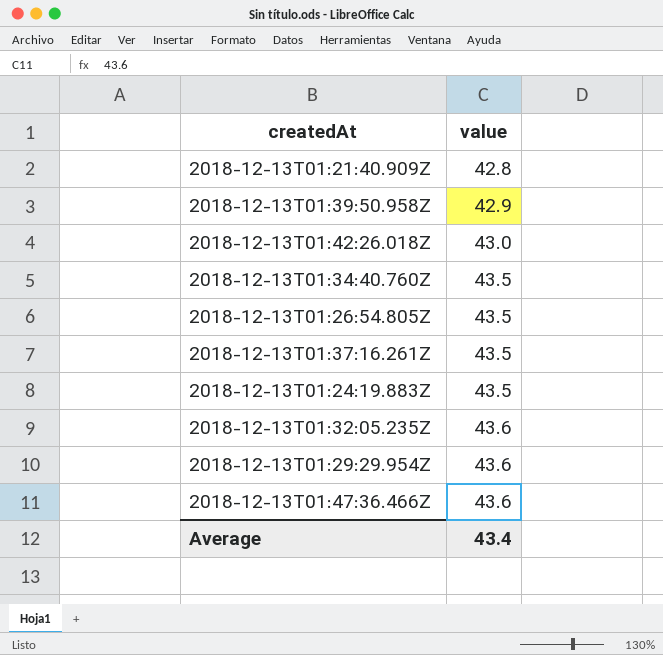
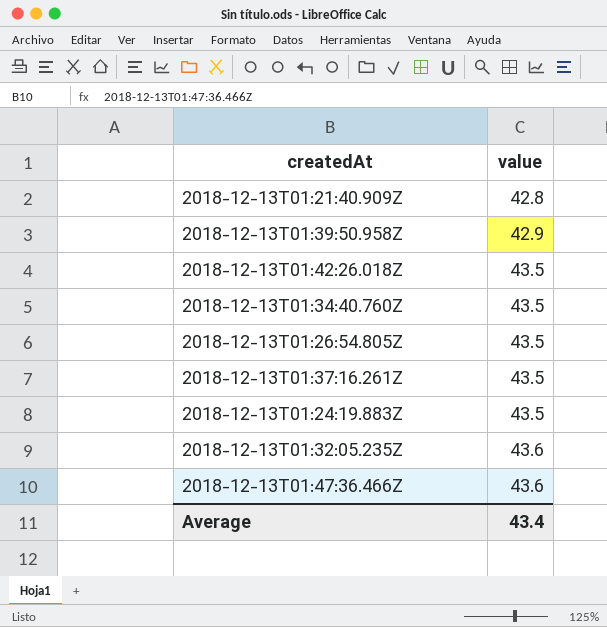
row 2018-12-13T01:29:29.954Z: 43.6 -> none
2018-12-13T01:42:26.018Z | value: 43.0 -> 43.5

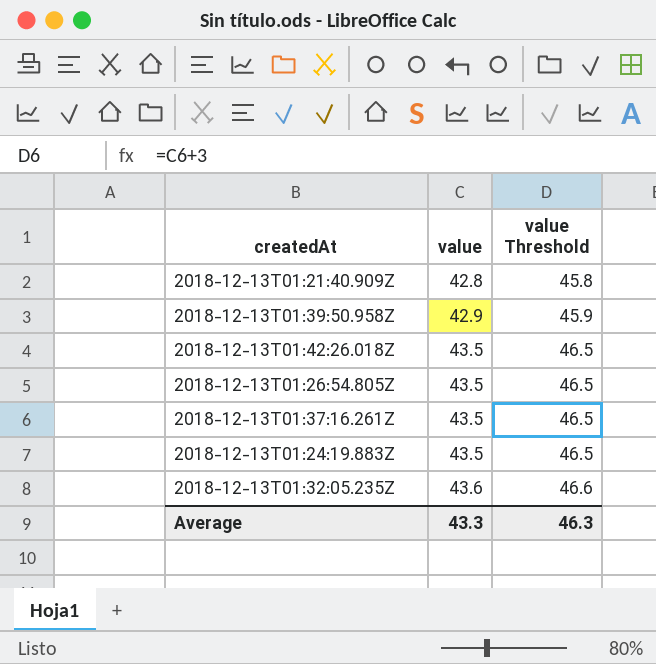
column value Threshold | formula: none -> [value] + 3
row 2018-12-13T01:34:40.760Z: 43.5 -> none
row 2018-12-13T01:47:36.466Z: 43.6 -> none
Average | value: 43.4 -> 43.3

